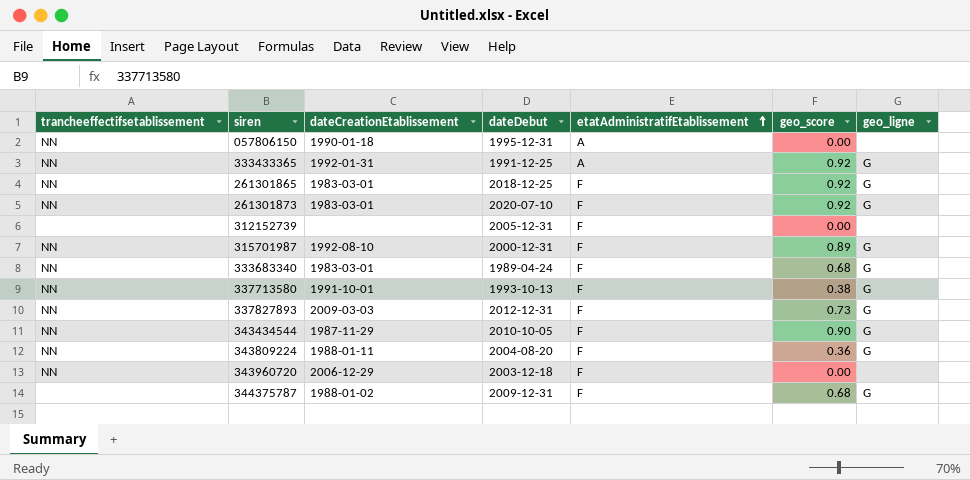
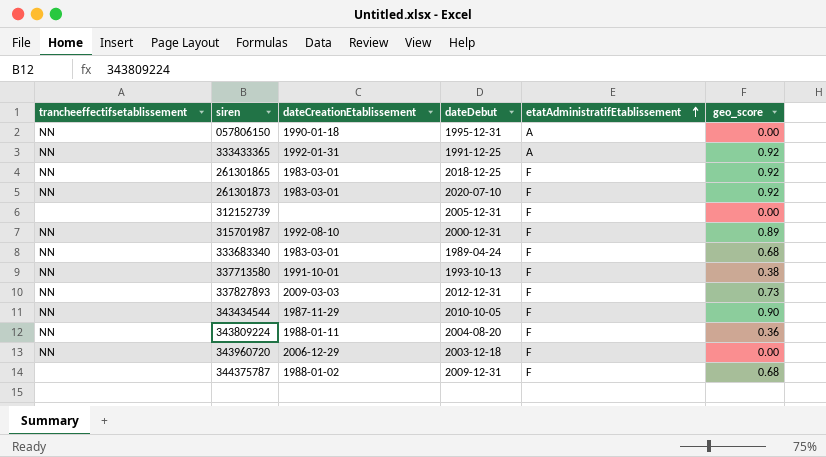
column geo_ligne | position: 7 -> none

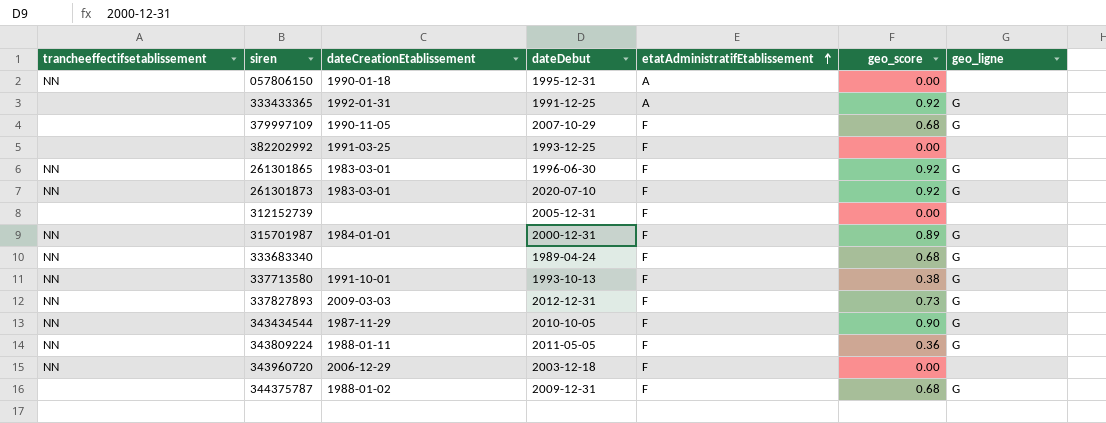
column geo_ligne | position: none -> 7
333433365 | trancheeffectifsetablissement: NN -> none
row 379997109: none -> none | 1990-11-05 | 2007-10-29 | F | 0.68 | G
row 382202992: none -> none | 1991-03-25 | 1993-12-25 | F | 0.00 | none
261301865 | dateDebut: 2018-12-25 -> 1996-06-30
315701987 | dateCreationEtablissement: 1992-08-10 -> 1984-01-01
333683340 | dateCreationEtablissement: 1983-03-01 -> none
343809224 | dateDebut: 2004-08-20 -> 2011-05-05

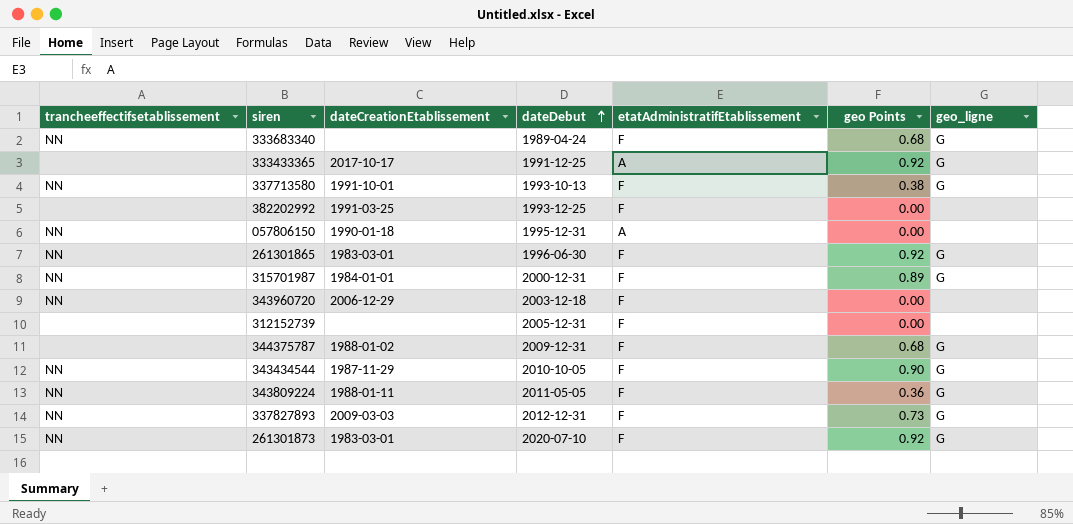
row order: etatAdministratifEtablissement ascending -> dateDebut ascending
column name: geo_score -> geo Points
row 379997109: none | 1990-11-05 | 2007-10-29 | F | 0.68 | G -> none
333433365 | dateCreationEtablissement: 1992-01-31 -> 2017-10-17

